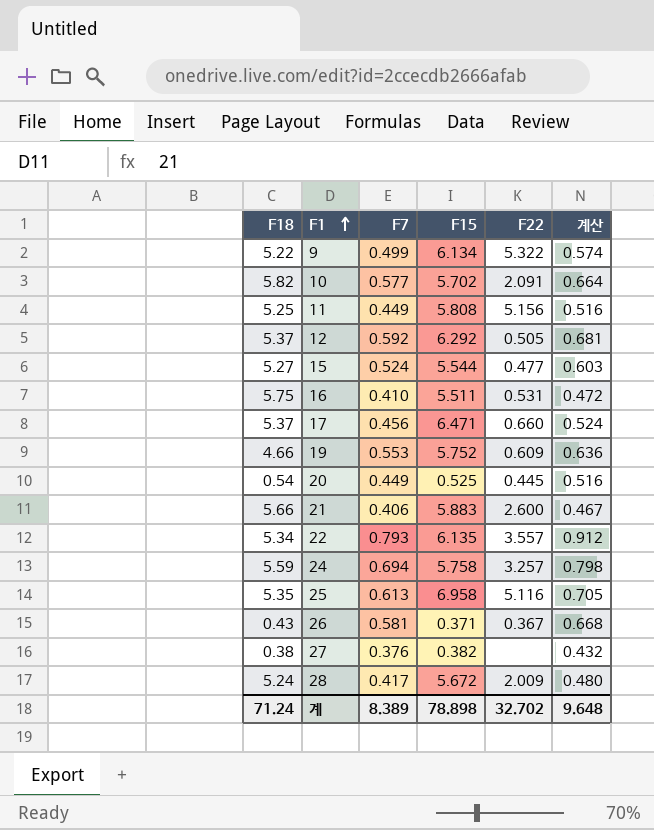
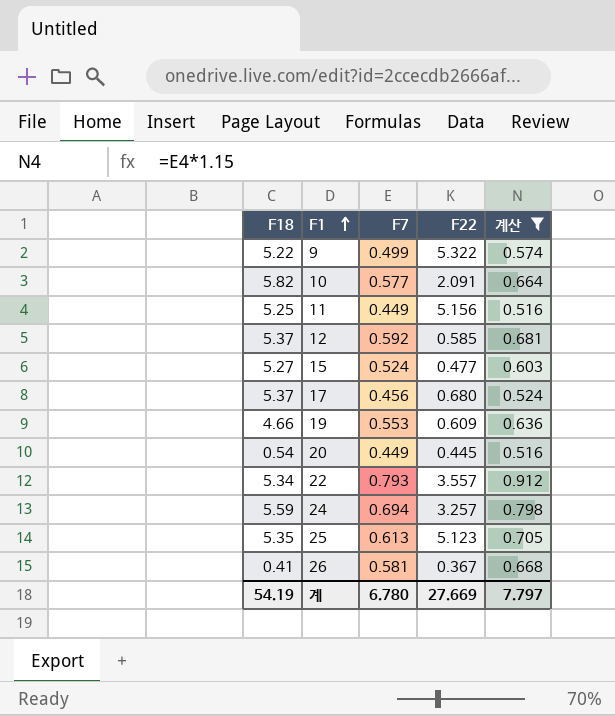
filter: none -> 계산 >= 0.516
column F15 | position: 4 -> none
12 | F22: 0.505 -> 0.585
17 | F22: 0.660 -> 0.680
25 | F22: 5.116 -> 5.123
26 | F18: 0.43 -> 0.41
계 | F18: 71.24 -> 54.19
계 | F7: 8.389 -> 6.780
계 | F22: 32.702 -> 27.669
계 | 계산: 9.648 -> 7.797

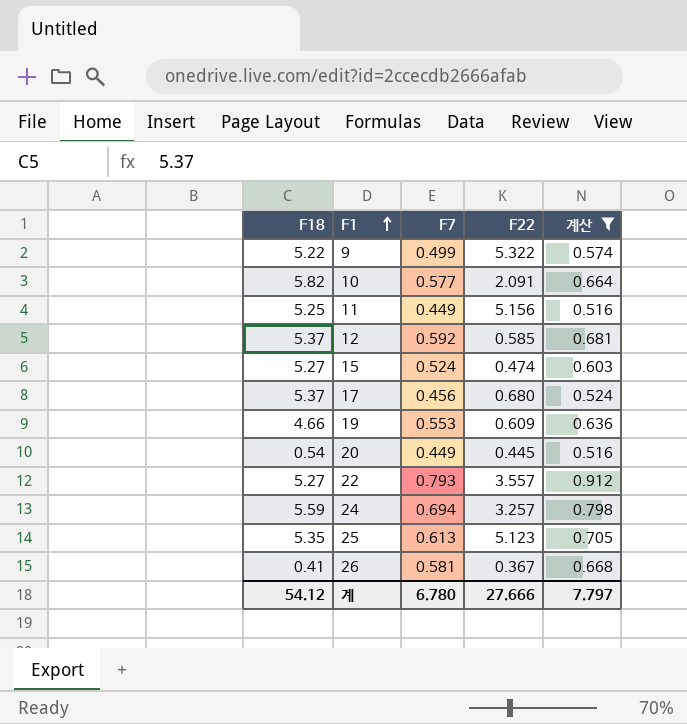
15 | F22: 0.477 -> 0.474
22 | F18: 5.34 -> 5.27
계 | F18: 54.19 -> 54.12
계 | F22: 27.669 -> 27.666

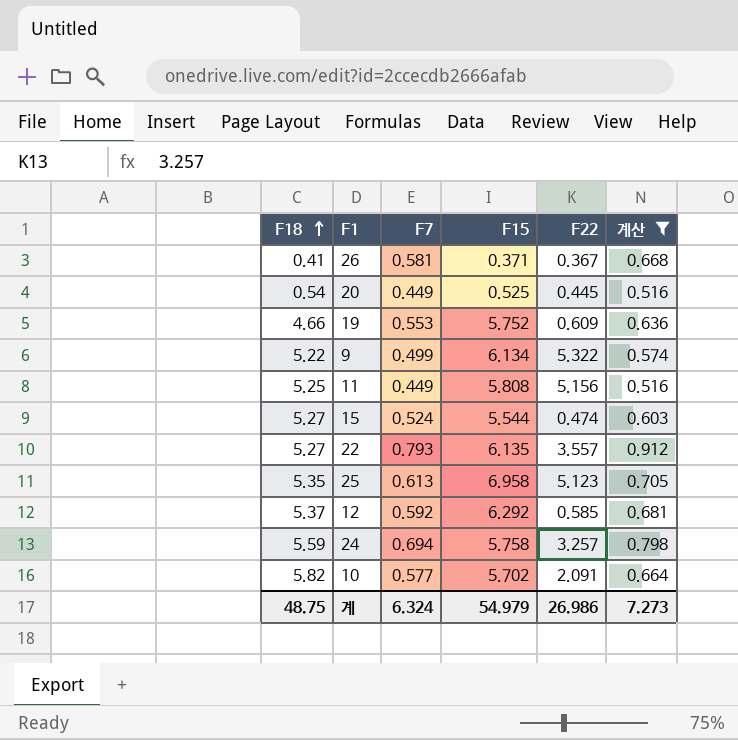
row order: F1 ascending -> F18 ascending
column F15 | position: none -> 4
row 17: 5.37 | 0.456 | 0.680 | 0.524 -> none
계 | F18: 54.12 -> 48.75
계 | F7: 6.780 -> 6.324
계 | F22: 27.666 -> 26.986
계 | 계산: 7.797 -> 7.273

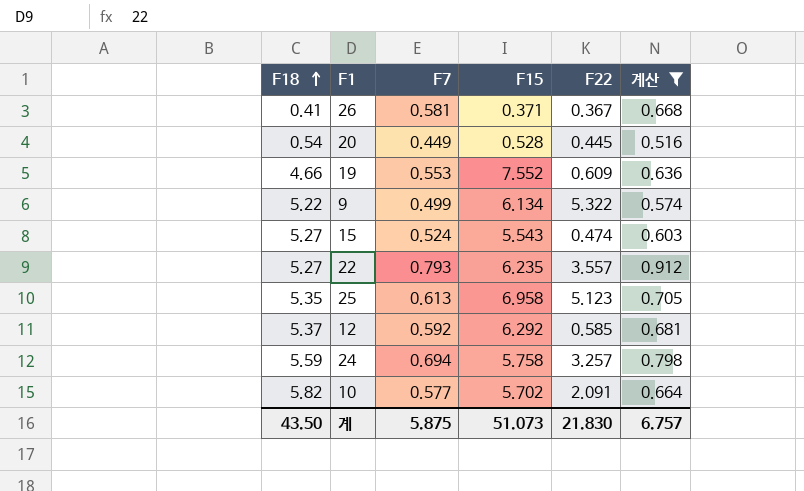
row 11: 5.25 | 0.449 | 5.808 | 5.156 | 0.516 -> none
20 | F15: 0.525 -> 0.528
19 | F15: 5.752 -> 7.552
15 | F15: 5.544 -> 5.543
22 | F15: 6.135 -> 6.235
계 | F18: 48.75 -> 43.50
계 | F7: 6.324 -> 5.875
계 | F15: 54.979 -> 51.073
계 | F22: 26.986 -> 21.830
계 | 계산: 7.273 -> 6.757

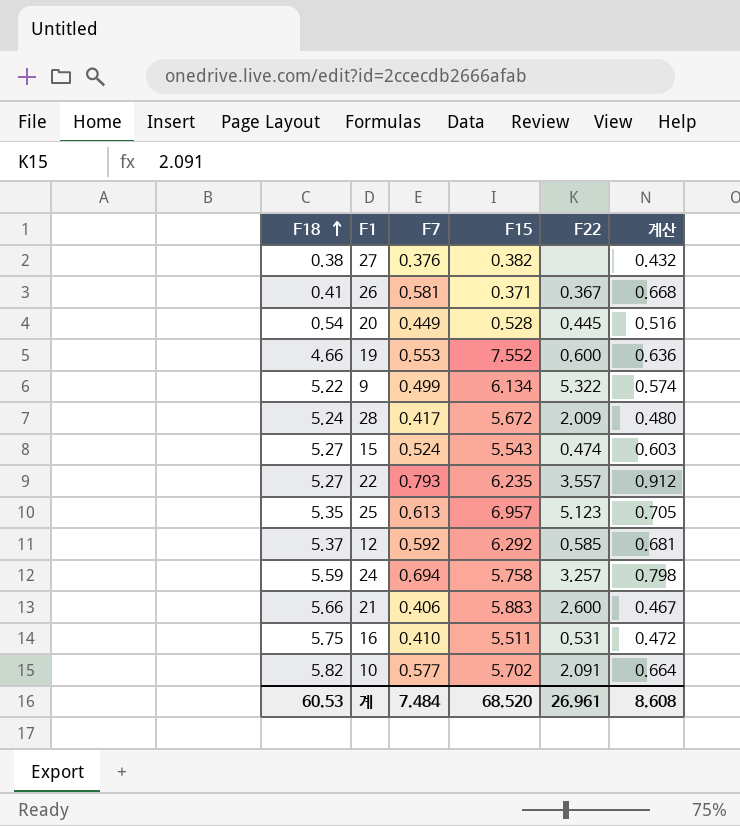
filter: 계산 >= 0.516 -> none
19 | F22: 0.609 -> 0.600
25 | F15: 6.958 -> 6.957
계 | F18: 43.50 -> 60.53
계 | F7: 5.875 -> 7.484
계 | F15: 51.073 -> 68.520
계 | F22: 21.830 -> 26.961
계 | 계산: 6.757 -> 8.608

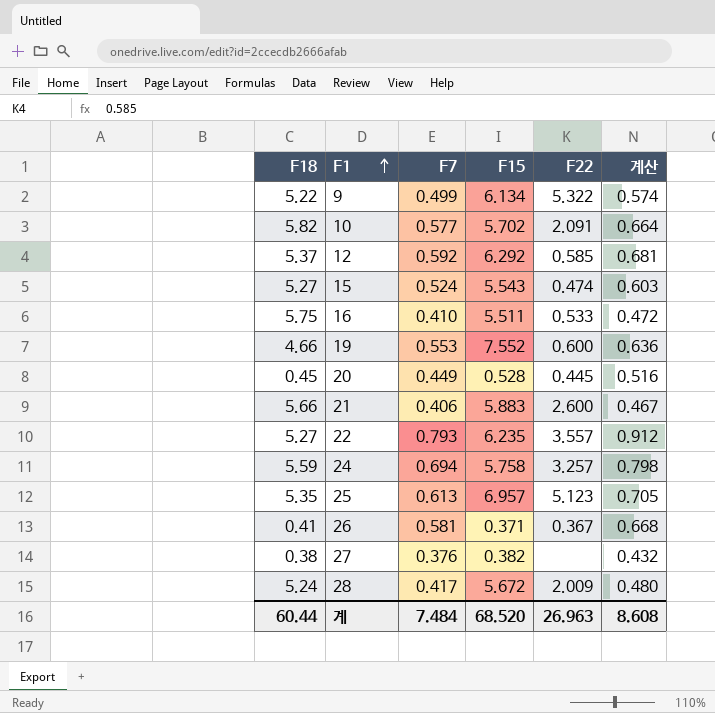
row order: F18 ascending -> F1 ascending
16 | F22: 0.531 -> 0.533
20 | F18: 0.54 -> 0.45
계 | F18: 60.53 -> 60.44
계 | F22: 26.961 -> 26.963

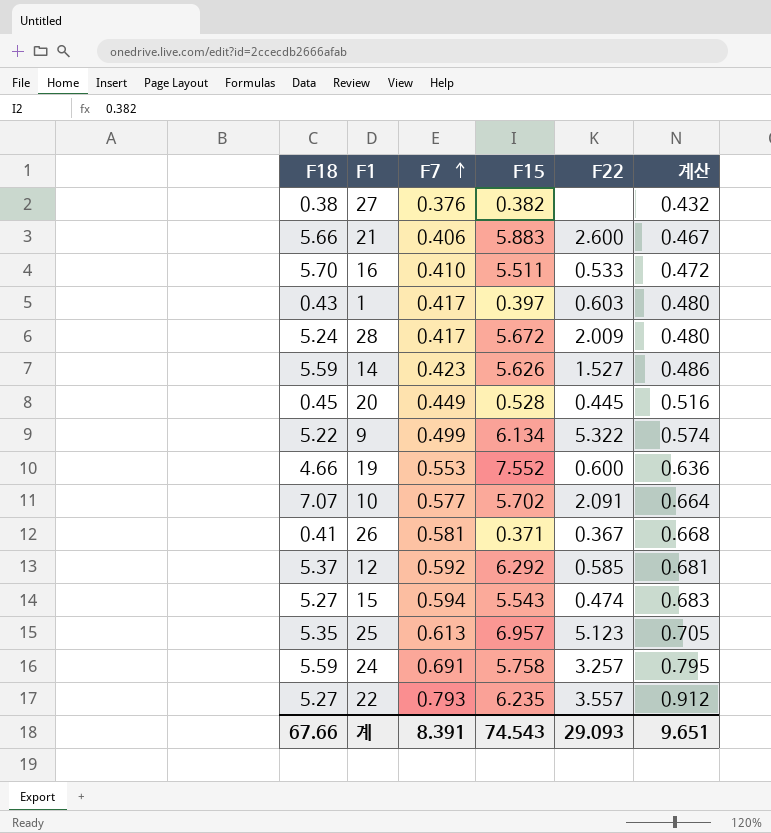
row order: F1 ascending -> F7 ascending
16 | F18: 5.75 -> 5.70
row 1: none -> 0.43 | 0.417 | 0.397 | 0.603 | 0.480
row 14: none -> 5.59 | 0.423 | 5.626 | 1.527 | 0.486
10 | F18: 5.82 -> 7.07
15 | F7: 0.524 -> 0.594
15 | 계산: 0.603 -> 0.683
24 | F7: 0.694 -> 0.691
24 | 계산: 0.798 -> 0.795
계 | F18: 60.44 -> 67.66
계 | F7: 7.484 -> 8.391
계 | F15: 68.520 -> 74.543
계 | F22: 26.963 -> 29.093
계 | 계산: 8.608 -> 9.651

